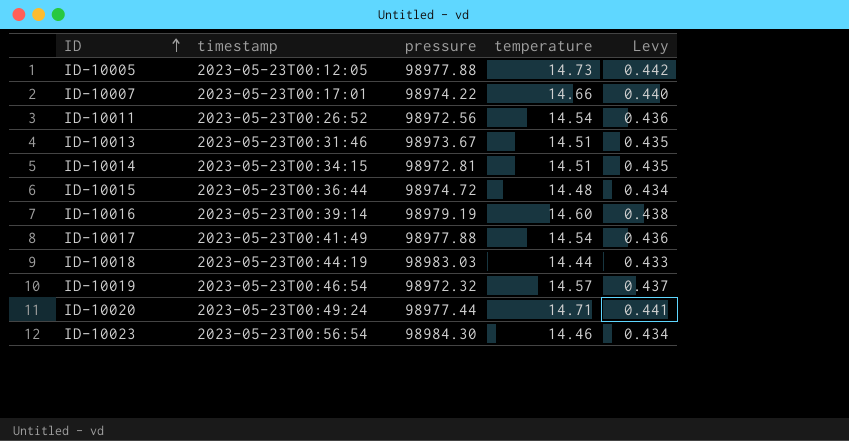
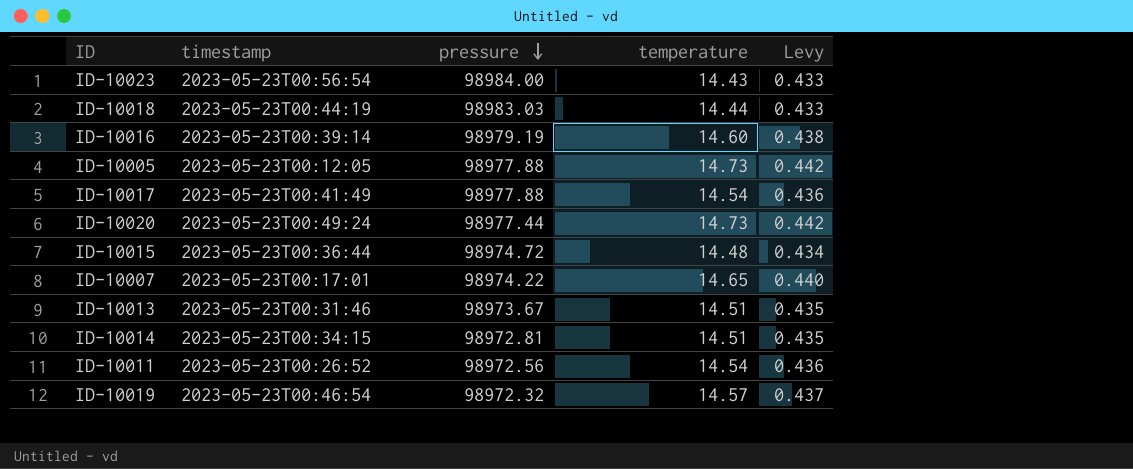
row order: ID ascending -> pressure descending
ID-10023 | pressure: 98984.30 -> 98984.00
ID-10023 | temperature: 14.46 -> 14.43
ID-10023 | Levy: 0.434 -> 0.433
ID-10020 | temperature: 14.71 -> 14.73
ID-10020 | Levy: 0.441 -> 0.442
ID-10007 | temperature: 14.66 -> 14.65

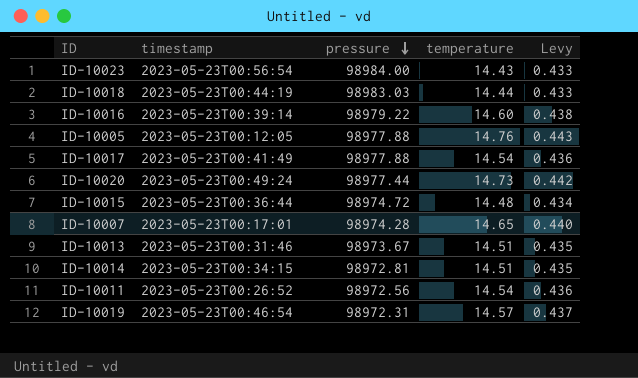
ID-10016 | pressure: 98979.19 -> 98979.22
ID-10005 | temperature: 14.73 -> 14.76
ID-10005 | Levy: 0.442 -> 0.443
ID-10007 | pressure: 98974.22 -> 98974.28
ID-10019 | pressure: 98972.32 -> 98972.31

